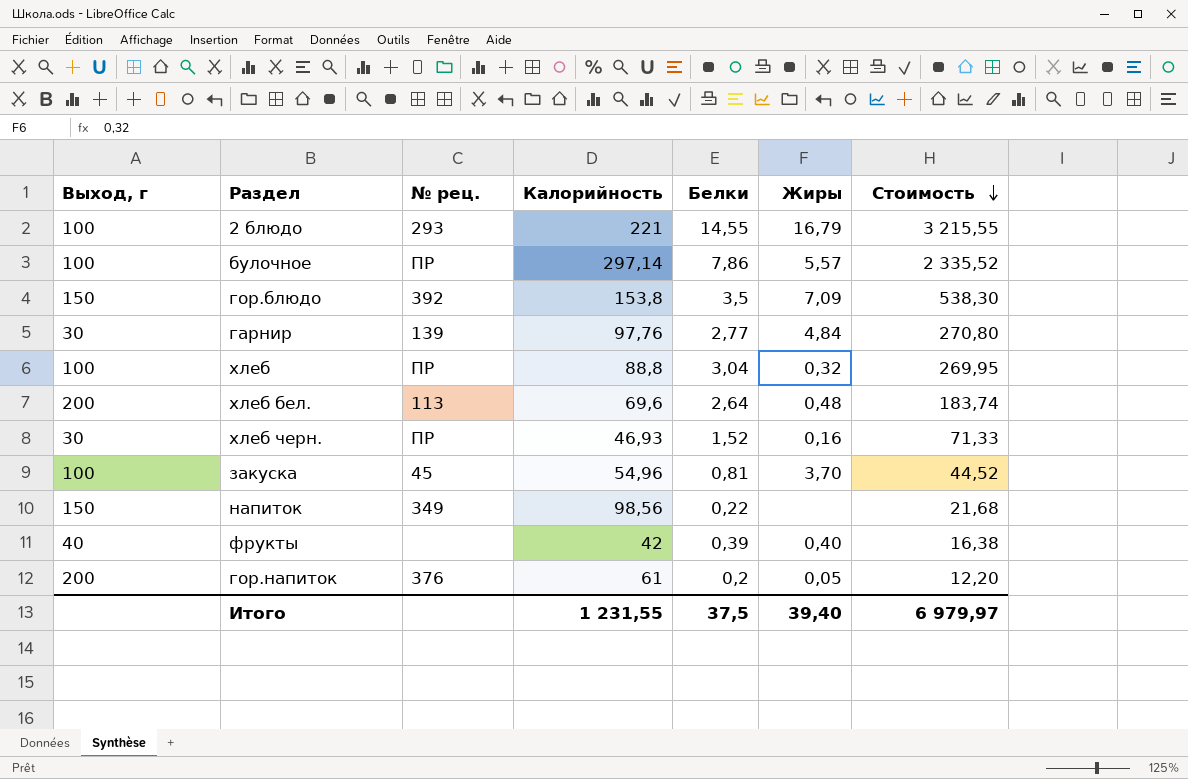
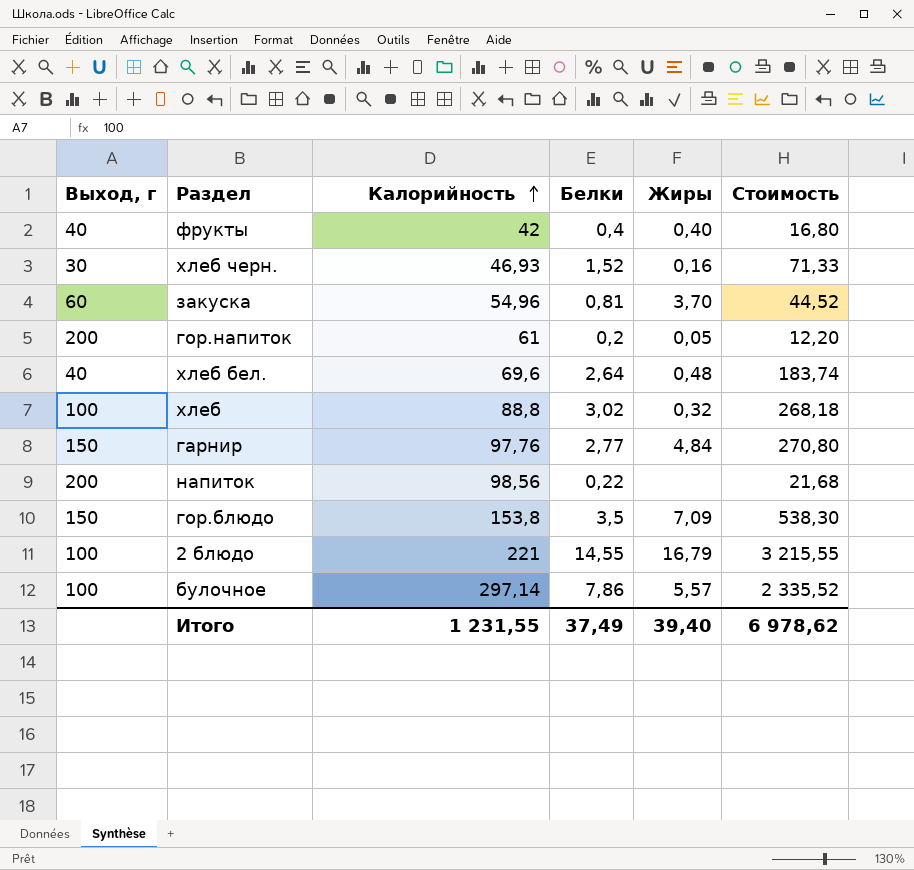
row order: Стоимость descending -> Калорийность ascending
column № рец. | position: 3 -> none
фрукты | Белки: 0,39 -> 0,4
фрукты | Стоимость: 16,38 -> 16,80
закуска | Выход, г: 100 -> 60
хлеб бел. | Выход, г: 200 -> 40
хлеб | Белки: 3,04 -> 3,02
хлеб | Стоимость: 269,95 -> 268,18
гарнир | Выход, г: 30 -> 150
напиток | Выход, г: 150 -> 200
Итого | Белки: 37,5 -> 37,49
Итого | Стоимость: 6 979,97 -> 6 978,62

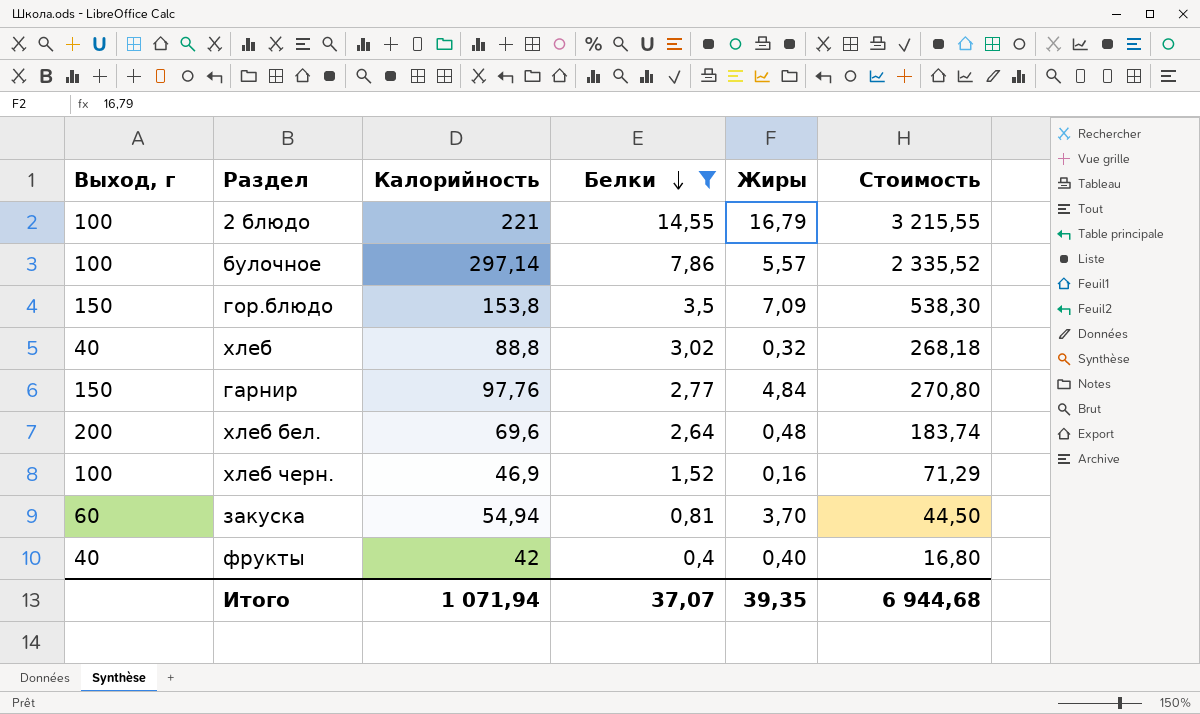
filter: none -> Белки >= 0,4
row order: Калорийность ascending -> Белки descending
хлеб | Выход, г: 100 -> 40
хлеб бел. | Выход, г: 40 -> 200
хлеб черн. | Выход, г: 30 -> 100
хлеб черн. | Калорийность: 46,93 -> 46,9
хлеб черн. | Стоимость: 71,33 -> 71,29
закуска | Калорийность: 54,96 -> 54,94
закуска | Стоимость: 44,52 -> 44,50
Итого | Калорийность: 1 231,55 -> 1 071,94
Итого | Белки: 37,49 -> 37,07
Итого | Жиры: 39,40 -> 39,35
Итого | Стоимость: 6 978,62 -> 6 944,68

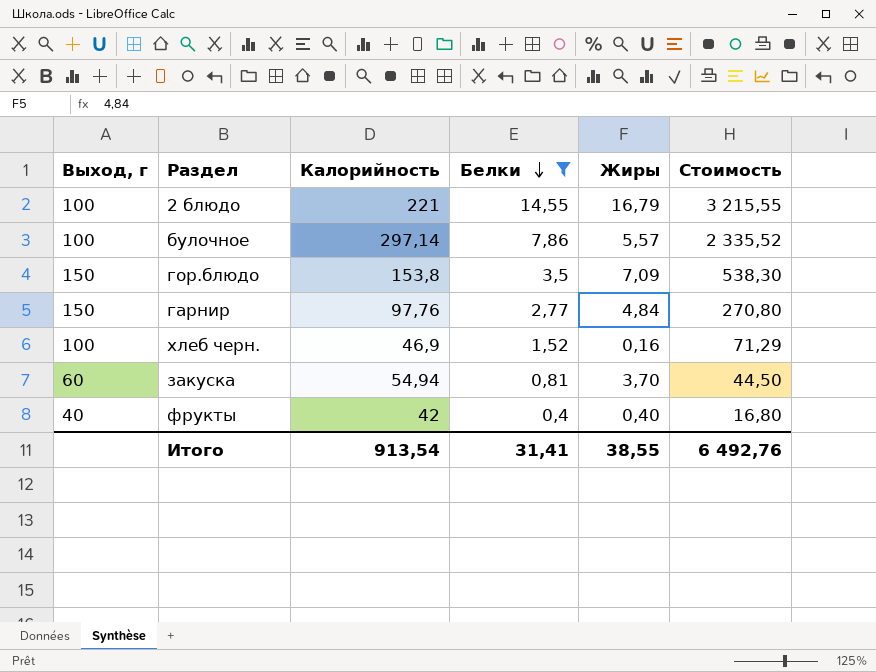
row хлеб: 40 | 88,8 | 3,02 | 0,32 | 268,18 -> none
row хлеб бел.: 200 | 69,6 | 2,64 | 0,48 | 183,74 -> none
Итого | Калорийность: 1 071,94 -> 913,54
Итого | Белки: 37,07 -> 31,41
Итого | Жиры: 39,35 -> 38,55
Итого | Стоимость: 6 944,68 -> 6 492,76

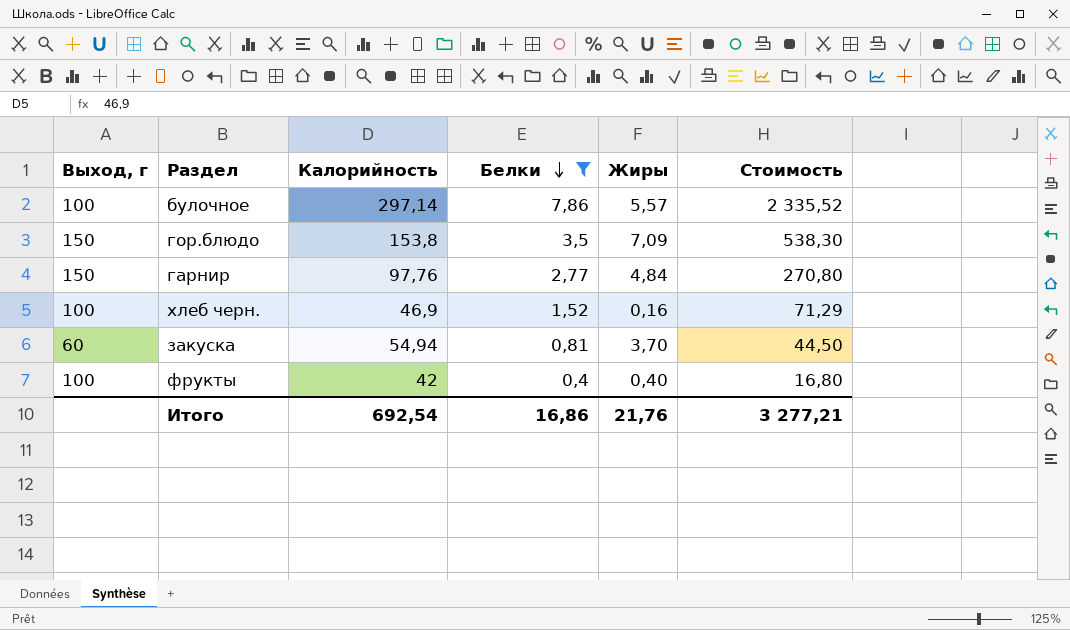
row 2 блюдо: 100 | 221 | 14,55 | 16,79 | 3 215,55 -> none
фрукты | Выход, г: 40 -> 100
Итого | Калорийность: 913,54 -> 692,54
Итого | Белки: 31,41 -> 16,86
Итого | Жиры: 38,55 -> 21,76
Итого | Стоимость: 6 492,76 -> 3 277,21

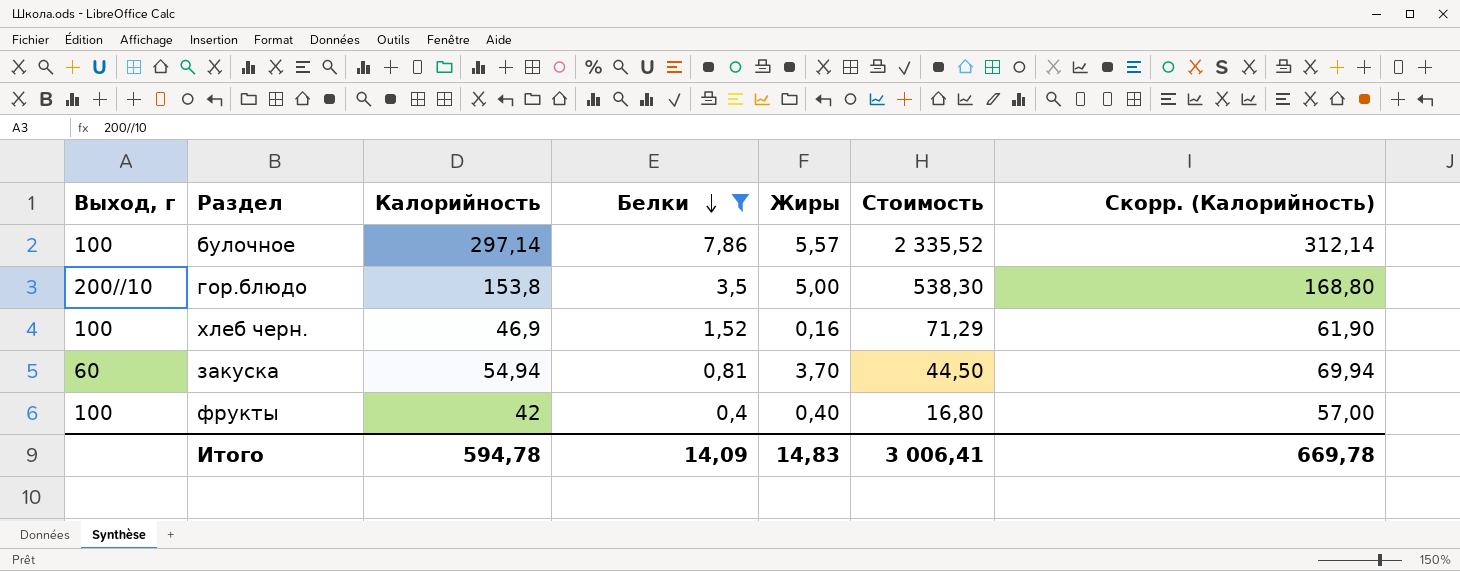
column Скорр. (Калорийность) | formula: none -> [Калорийность] + 15
row гарнир: 150 | 97,76 | 2,77 | 4,84 | 270,80 -> none
гор.блюдо | Выход, г: 150 -> 200//10
гор.блюдо | Жиры: 7,09 -> 5,00
Итого | Калорийность: 692,54 -> 594,78
Итого | Белки: 16,86 -> 14,09
Итого | Жиры: 21,76 -> 14,83
Итого | Стоимость: 3 277,21 -> 3 006,41

